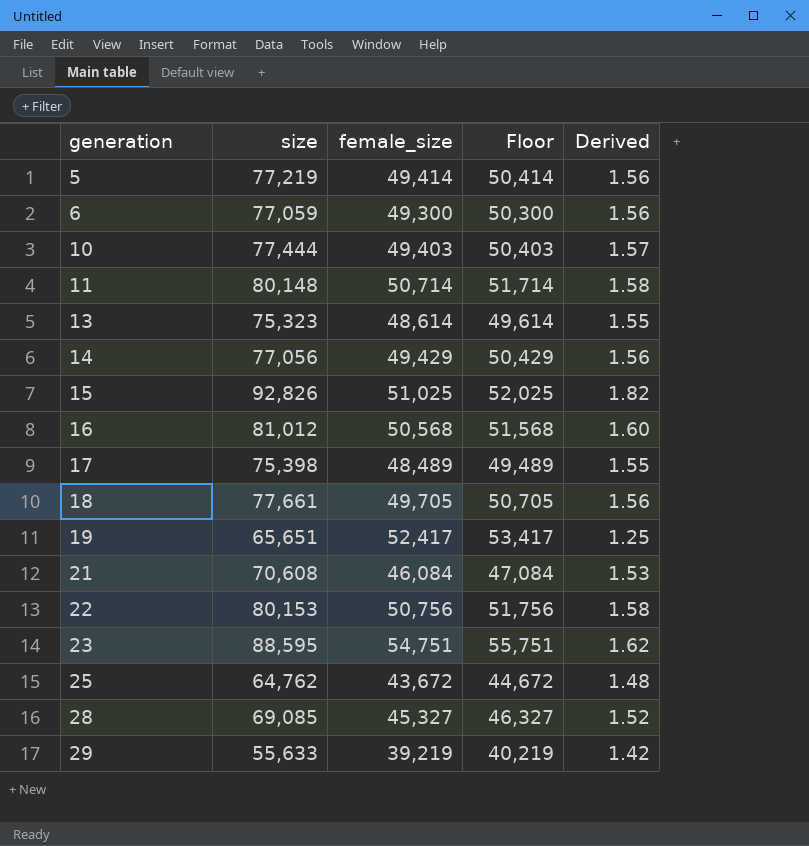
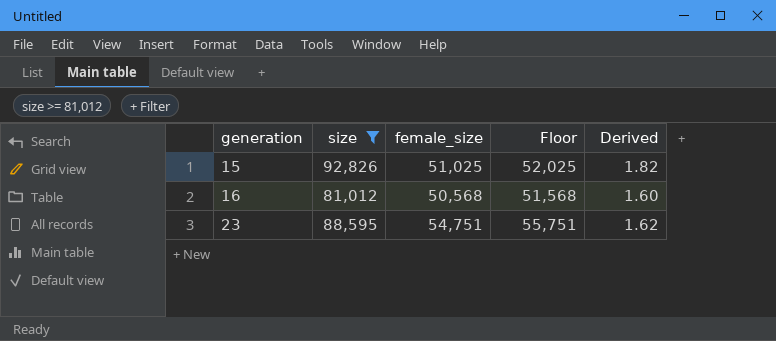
filter: none -> size >= 81,012

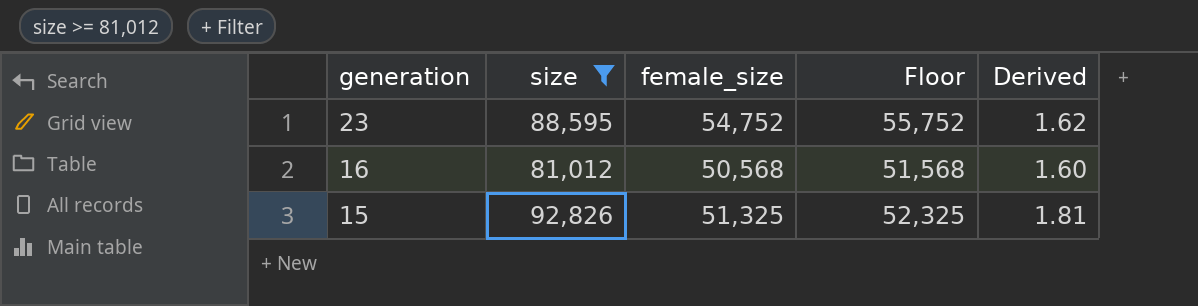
row order: generation ascending -> generation descending
23 | female_size: 54,751 -> 54,752
23 | Floor: 55,751 -> 55,752
15 | female_size: 51,025 -> 51,325
15 | Floor: 52,025 -> 52,325
15 | Derived: 1.82 -> 1.81

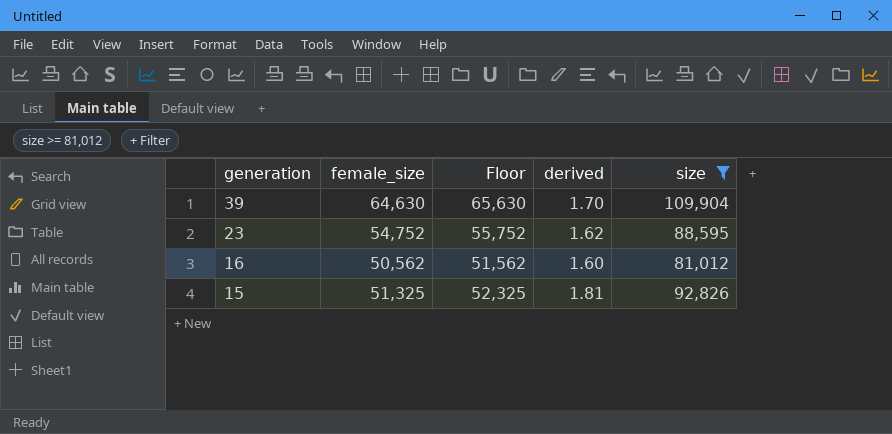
column name: Derived -> derived
column size | position: 2 -> 5
row 39: none -> 64,630 | 65,630 | 1.70 | 109,904
16 | female_size: 50,568 -> 50,562
16 | Floor: 51,568 -> 51,562

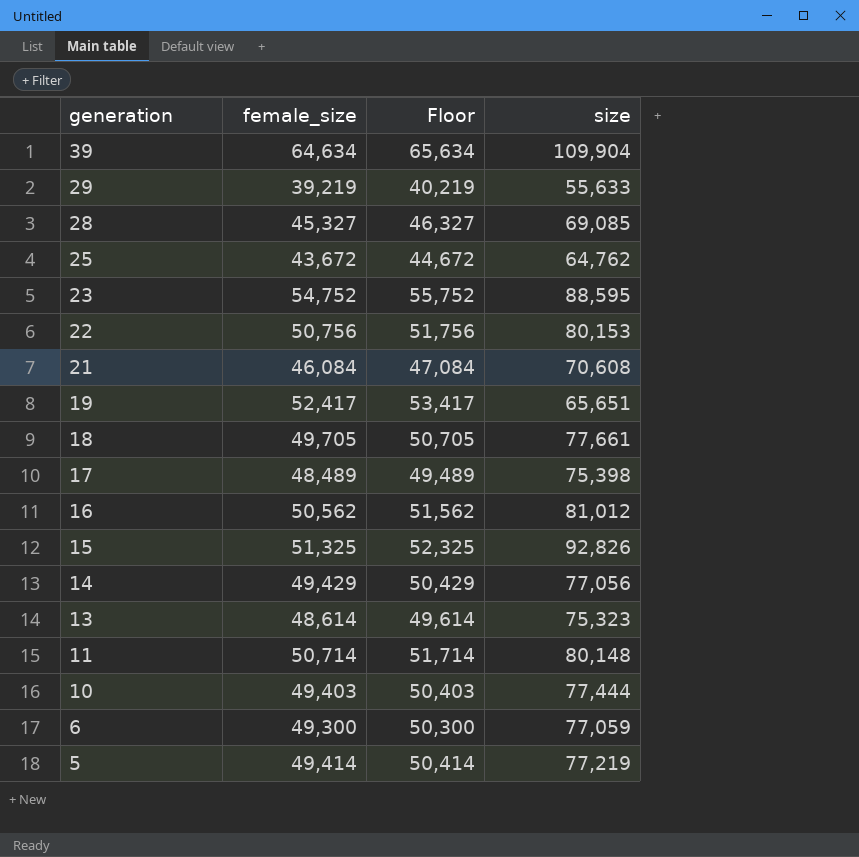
filter: size >= 81,012 -> none
column derived | formula: [size] / [female_size] -> none
39 | female_size: 64,630 -> 64,634
39 | Floor: 65,630 -> 65,634

